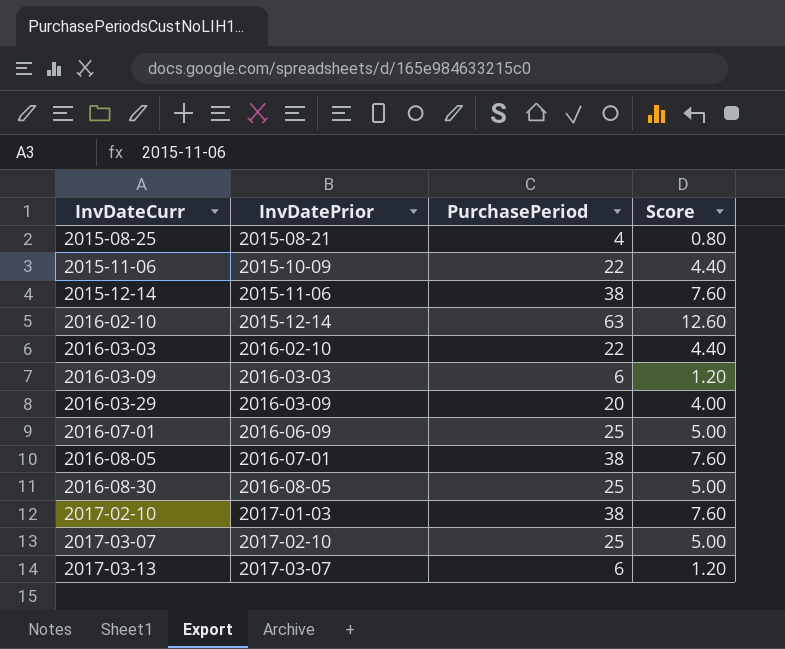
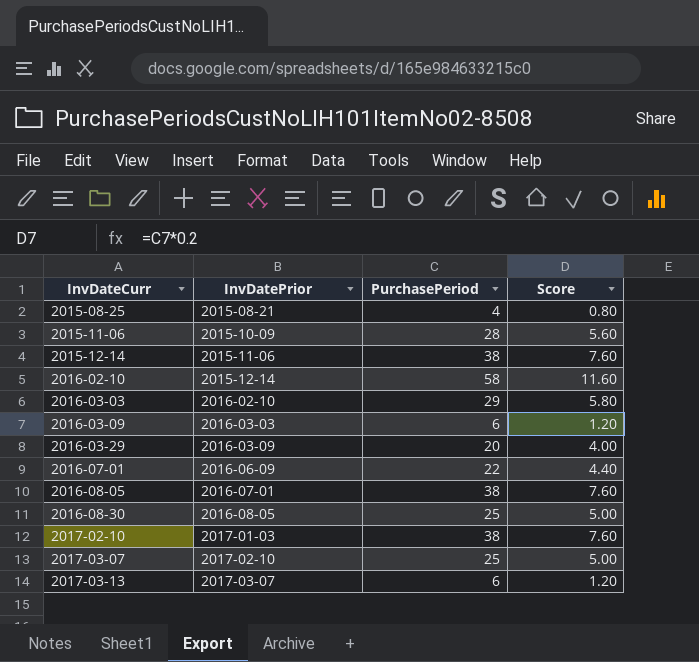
2015-11-06 | PurchasePeriod: 22 -> 28
2015-11-06 | Score: 4.40 -> 5.60
2016-02-10 | PurchasePeriod: 63 -> 58
2016-02-10 | Score: 12.60 -> 11.60
2016-03-03 | PurchasePeriod: 22 -> 29
2016-03-03 | Score: 4.40 -> 5.80
2016-07-01 | PurchasePeriod: 25 -> 22
2016-07-01 | Score: 5.00 -> 4.40

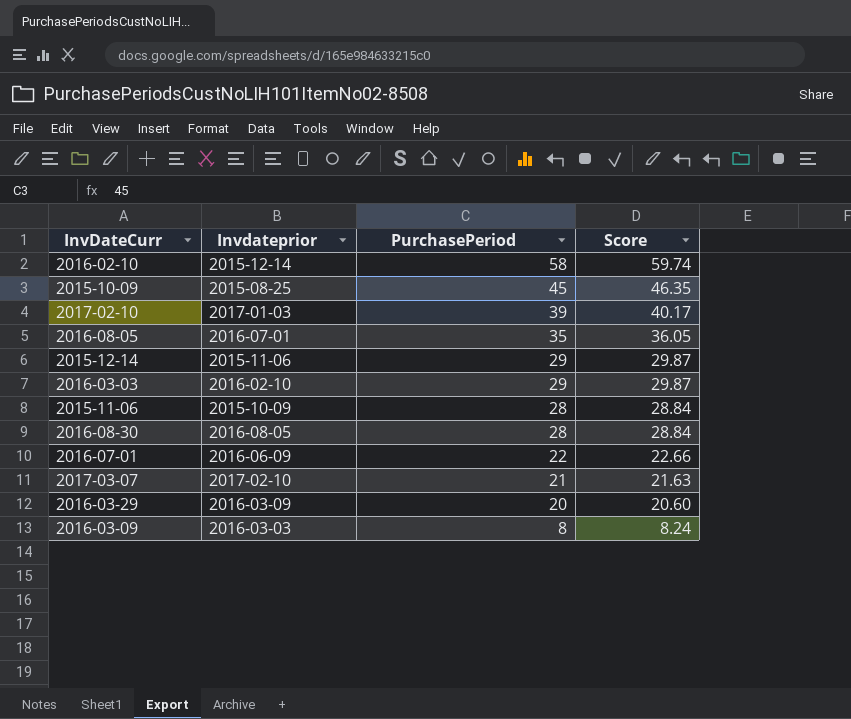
row order: InvDateCurr ascending -> PurchasePeriod descending
column name: InvDatePrior -> Invdateprior
column Score | formula: [PurchasePeriod] * 0.2 -> [PurchasePeriod] * 1.03
row 2015-08-25: 2015-08-21 | 4 | 0.80 -> none
row 2017-03-13: 2017-03-07 | 6 | 1.20 -> none
row 2015-10-09: none -> 2015-08-25 | 45 | 46.35
2017-02-10 | PurchasePeriod: 38 -> 39
2016-08-05 | PurchasePeriod: 38 -> 35
2015-12-14 | PurchasePeriod: 38 -> 29
2016-08-30 | PurchasePeriod: 25 -> 28
2017-03-07 | PurchasePeriod: 25 -> 21
2016-03-09 | PurchasePeriod: 6 -> 8

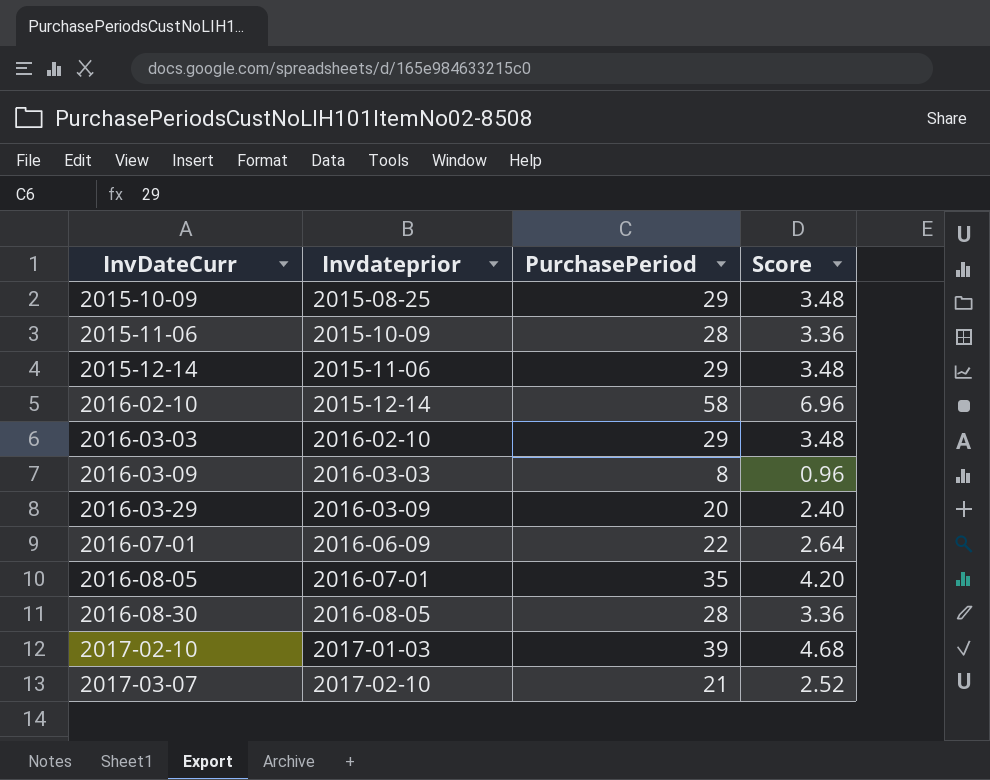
row order: PurchasePeriod descending -> InvDateCurr ascending
column Score | formula: [PurchasePeriod] * 1.03 -> [PurchasePeriod] * 0.12
2015-10-09 | PurchasePeriod: 45 -> 29

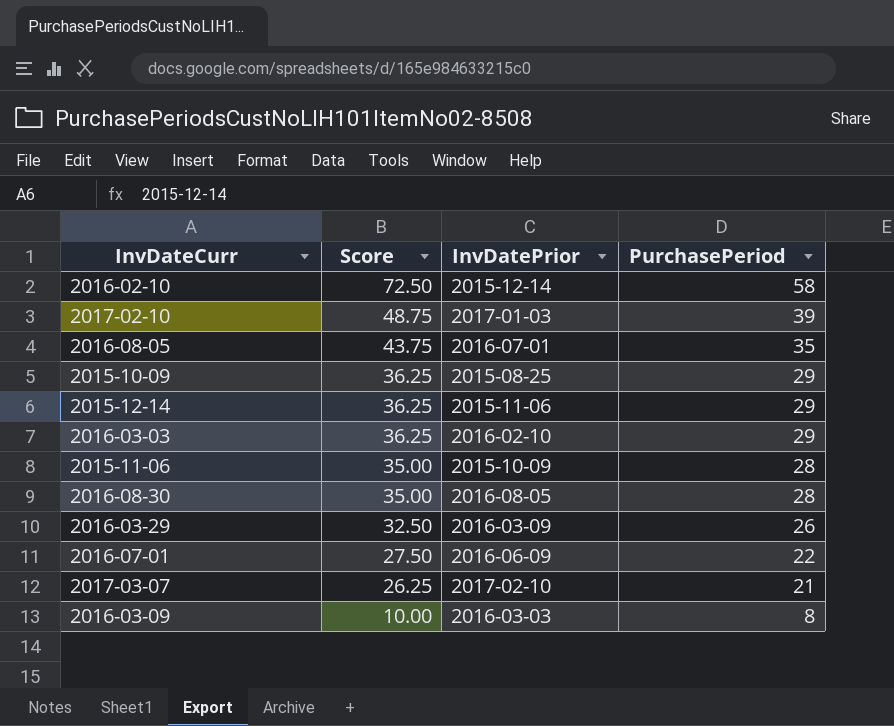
row order: InvDateCurr ascending -> Score descending
column Score | formula: [PurchasePeriod] * 0.12 -> [PurchasePeriod] * 1.25
column Score | position: 4 -> 2
column name: Invdateprior -> InvDatePrior
2016-03-29 | PurchasePeriod: 20 -> 26

